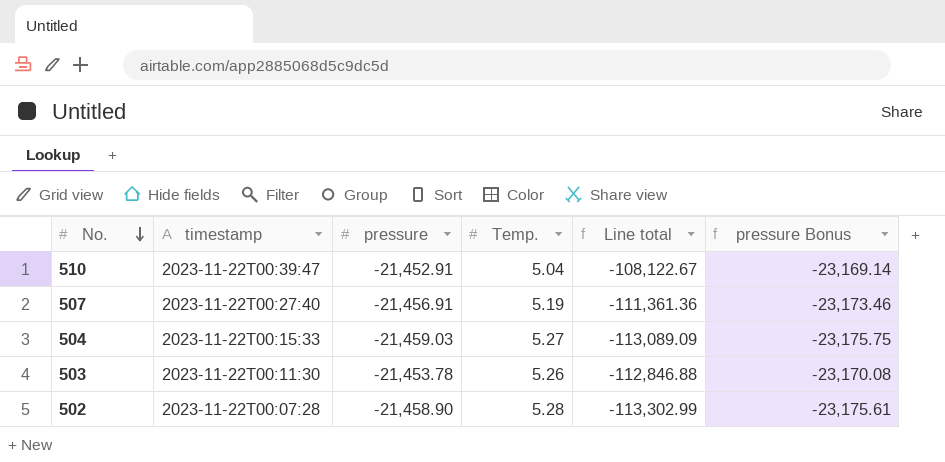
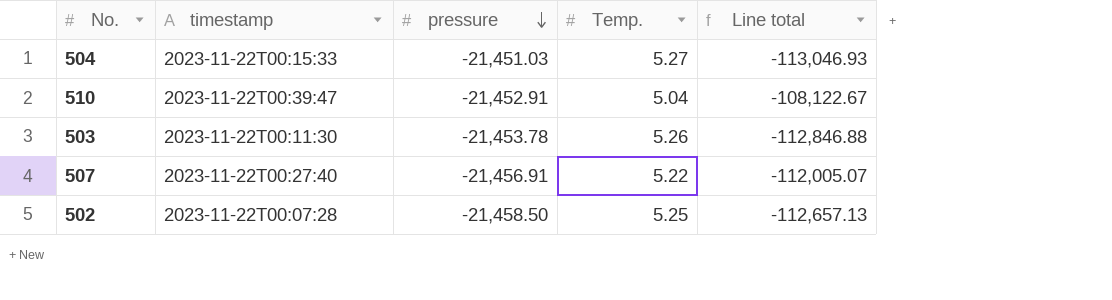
row order: No. descending -> pressure descending
column pressure Bonus | formula: [pressure] * 1.08 -> none
504 | pressure: -21,459.03 -> -21,451.03
504 | Line total: -113,089.09 -> -113,046.93
507 | Temp.: 5.19 -> 5.22
507 | Line total: -111,361.36 -> -112,005.07
502 | pressure: -21,458.90 -> -21,458.50
502 | Temp.: 5.28 -> 5.25
502 | Line total: -113,302.99 -> -112,657.13

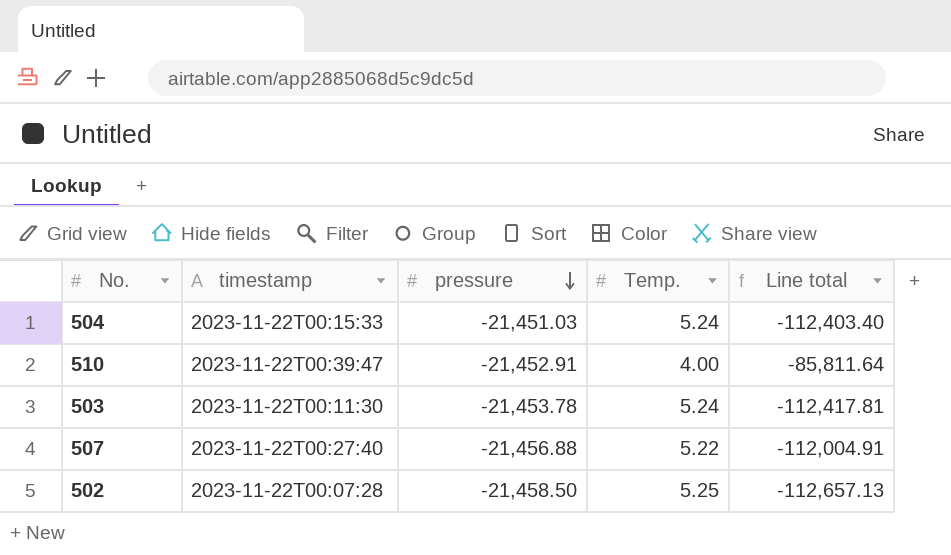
504 | Temp.: 5.27 -> 5.24
504 | Line total: -113,046.93 -> -112,403.40
510 | Temp.: 5.04 -> 4.00
510 | Line total: -108,122.67 -> -85,811.64
503 | Temp.: 5.26 -> 5.24
503 | Line total: -112,846.88 -> -112,417.81
507 | pressure: -21,456.91 -> -21,456.88
507 | Line total: -112,005.07 -> -112,004.91

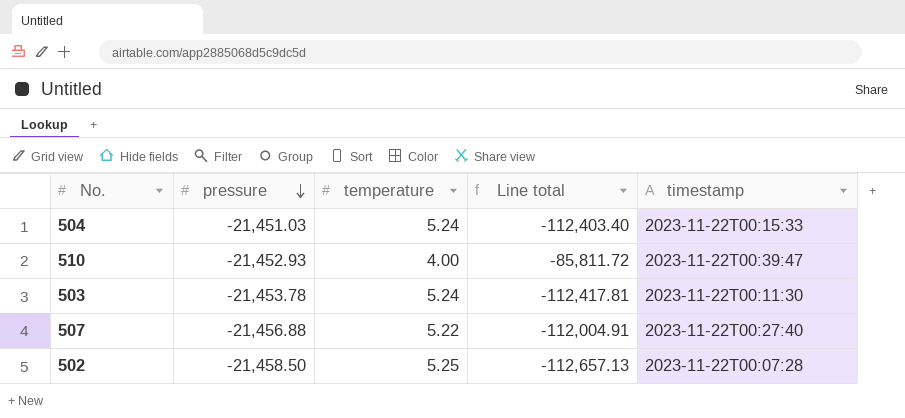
column name: Temp. -> temperature
column timestamp | position: 2 -> 5
510 | pressure: -21,452.91 -> -21,452.93
510 | Line total: -85,811.64 -> -85,811.72

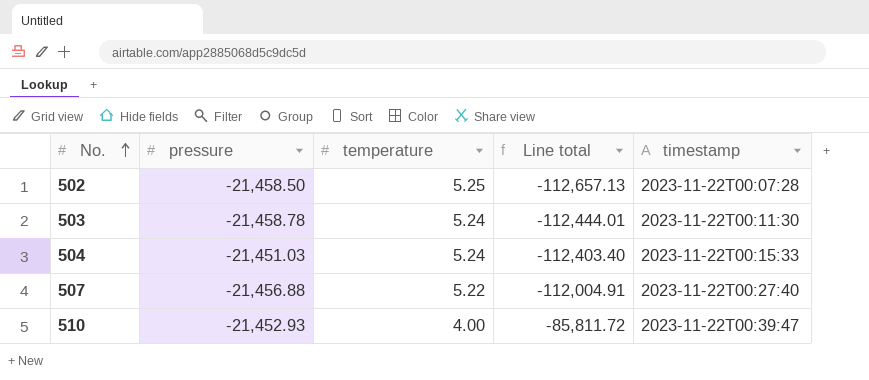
row order: pressure descending -> No. ascending
503 | pressure: -21,453.78 -> -21,458.78
503 | Line total: -112,417.81 -> -112,444.01

